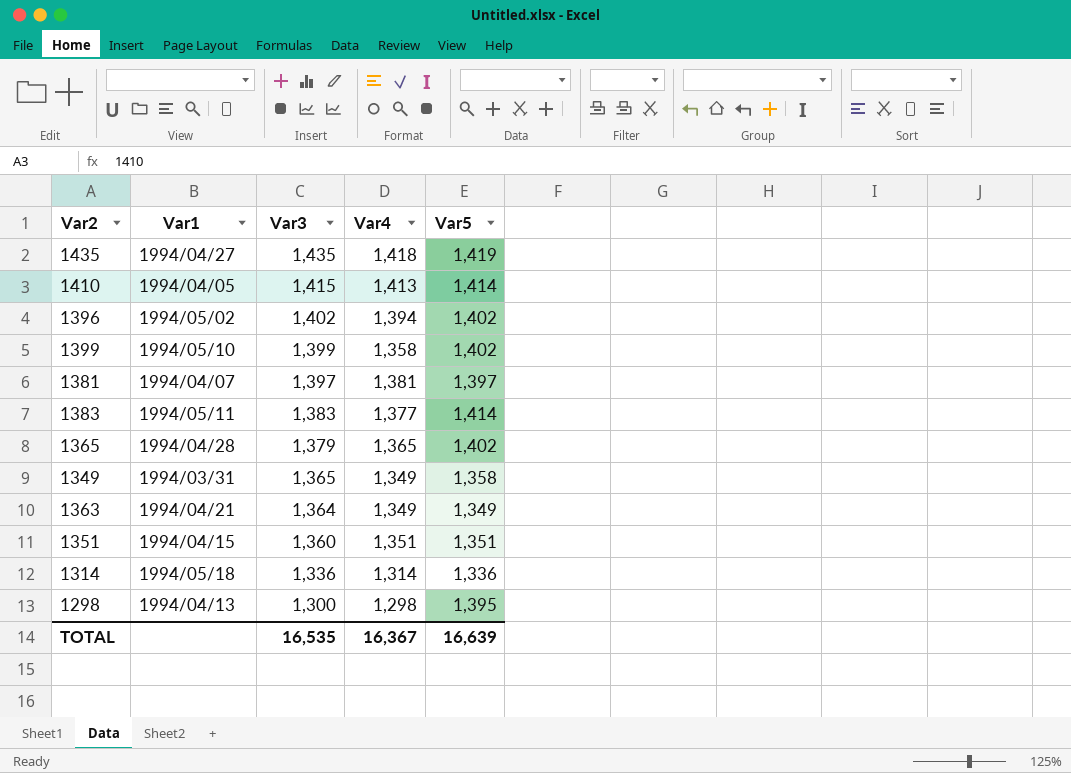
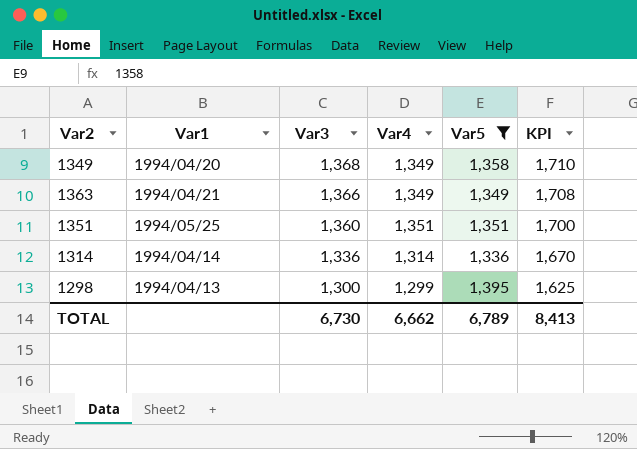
filter: none -> Var5 <= 1,395
column KPI | formula: none -> [Var3] * 1.25
1349 | Var1: 1994/03/31 -> 1994/04/20
1349 | Var3: 1,365 -> 1,368
1363 | Var3: 1,364 -> 1,366
1351 | Var1: 1994/04/15 -> 1994/05/25
1314 | Var1: 1994/05/18 -> 1994/04/14
1298 | Var4: 1,298 -> 1,299
TOTAL | Var3: 16,535 -> 6,730
TOTAL | Var4: 16,367 -> 6,662
TOTAL | Var5: 16,639 -> 6,789

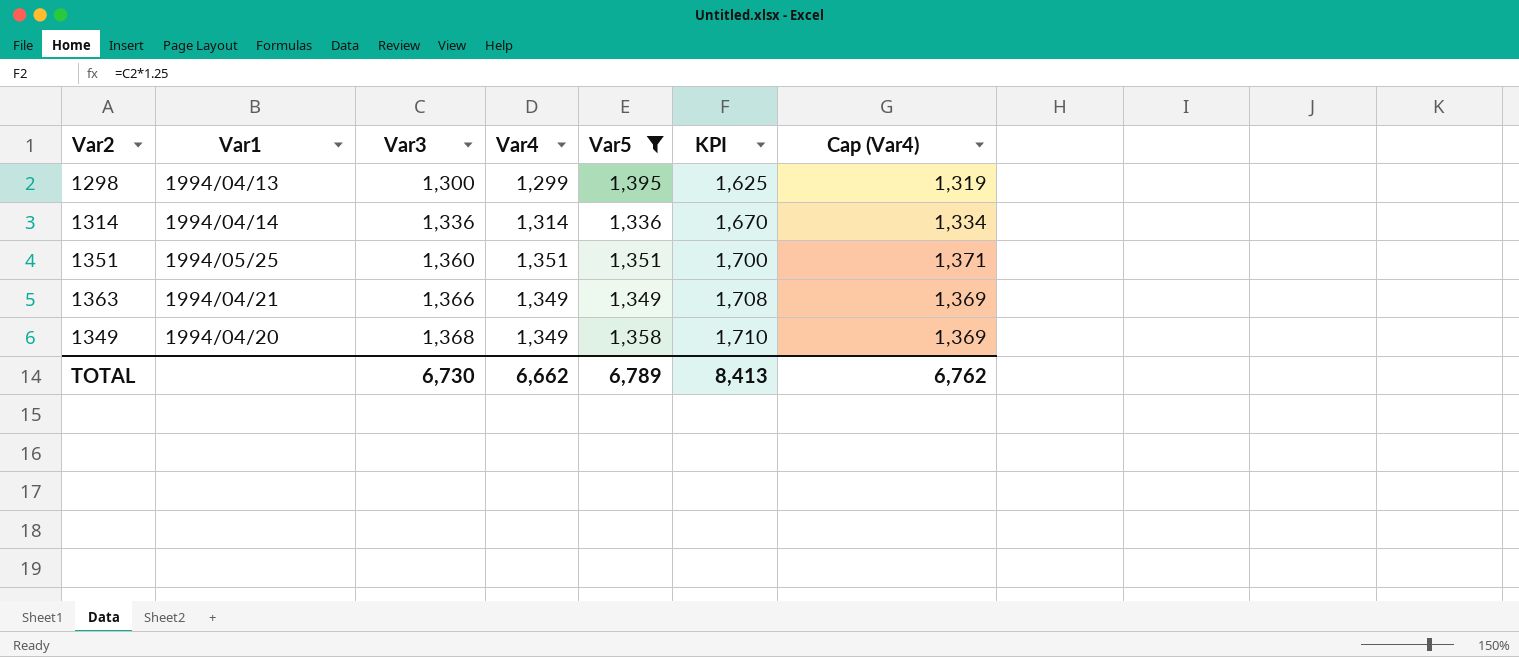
row order: Var3 descending -> Var3 ascending
column Cap (Var4) | formula: none -> [Var4] + 20

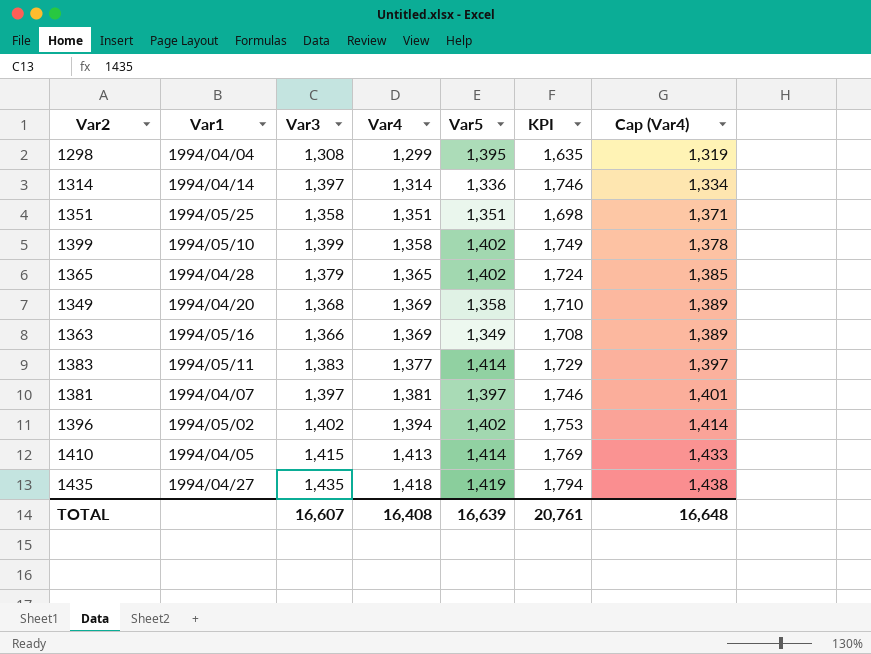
filter: Var5 <= 1,395 -> none
row order: Var3 ascending -> Var4 ascending
1298 | Var1: 1994/04/13 -> 1994/04/04
1298 | Var3: 1,300 -> 1,308
1298 | KPI: 1,625 -> 1,635
1314 | Var3: 1,336 -> 1,397
1314 | KPI: 1,670 -> 1,746
1351 | Var3: 1,360 -> 1,358
1351 | KPI: 1,700 -> 1,698
1349 | Var4: 1,349 -> 1,369
1349 | Cap (Var4): 1,369 -> 1,389
1363 | Var1: 1994/04/21 -> 1994/05/16
1363 | Var4: 1,349 -> 1,369
1363 | Cap (Var4): 1,369 -> 1,389
TOTAL | Var3: 6,730 -> 16,607
TOTAL | Var4: 6,662 -> 16,408
TOTAL | Var5: 6,789 -> 16,639
TOTAL | KPI: 8,413 -> 20,761
TOTAL | Cap (Var4): 6,762 -> 16,648

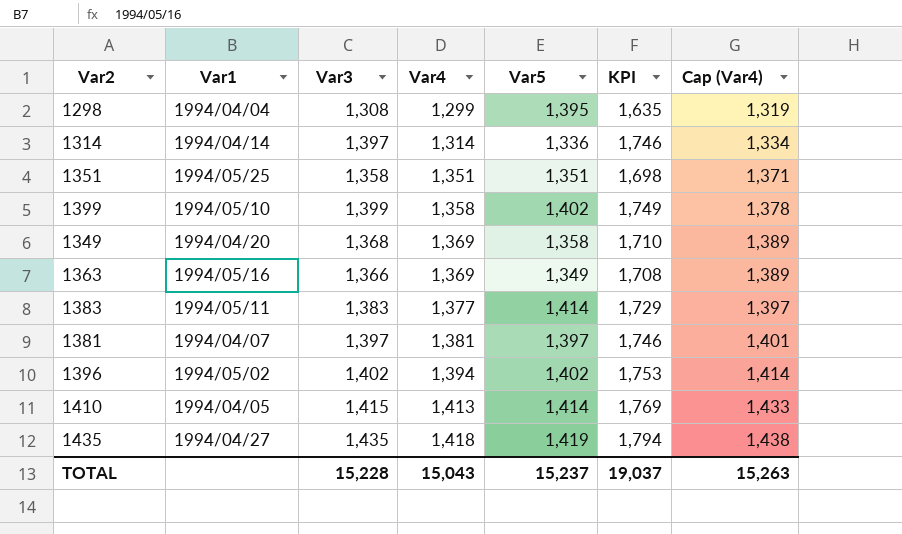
row 1365: 1994/04/28 | 1,379 | 1,365 | 1,402 | 1,724 | 1,385 -> none
TOTAL | Var3: 16,607 -> 15,228
TOTAL | Var4: 16,408 -> 15,043
TOTAL | Var5: 16,639 -> 15,237
TOTAL | KPI: 20,761 -> 19,037
TOTAL | Cap (Var4): 16,648 -> 15,263

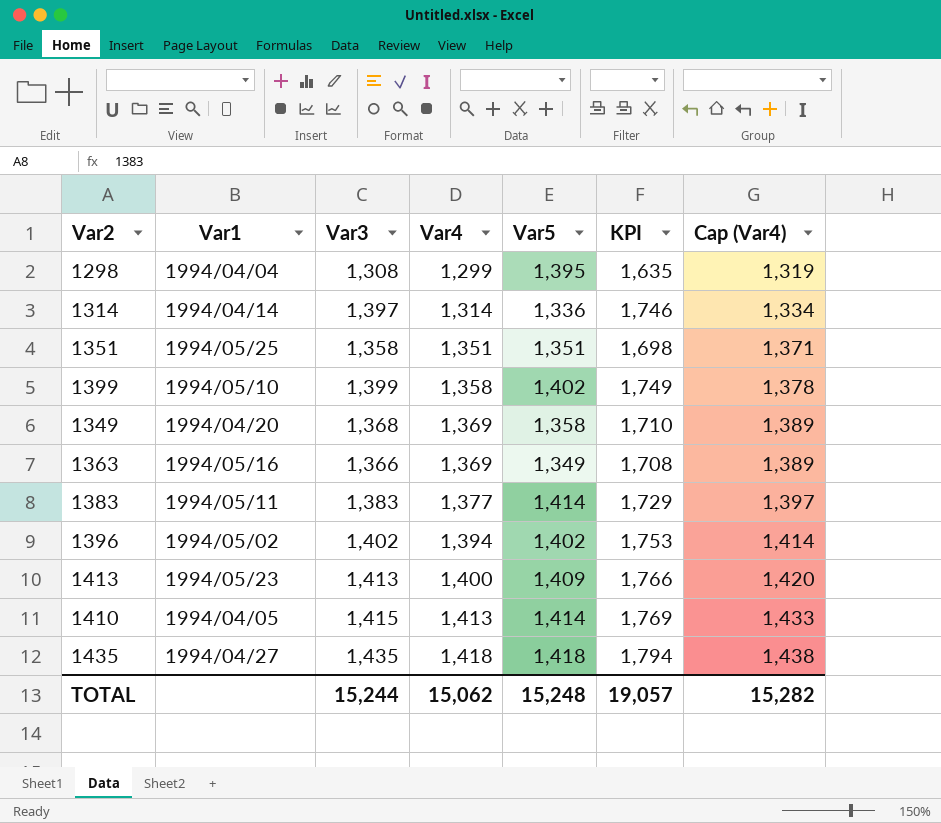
row 1381: 1994/04/07 | 1,397 | 1,381 | 1,397 | 1,746 | 1,401 -> none
row 1413: none -> 1994/05/23 | 1,413 | 1,400 | 1,409 | 1,766 | 1,420
1435 | Var5: 1,419 -> 1,418
TOTAL | Var3: 15,228 -> 15,244
TOTAL | Var4: 15,043 -> 15,062
TOTAL | Var5: 15,237 -> 15,248
TOTAL | KPI: 19,037 -> 19,057
TOTAL | Cap (Var4): 15,263 -> 15,282

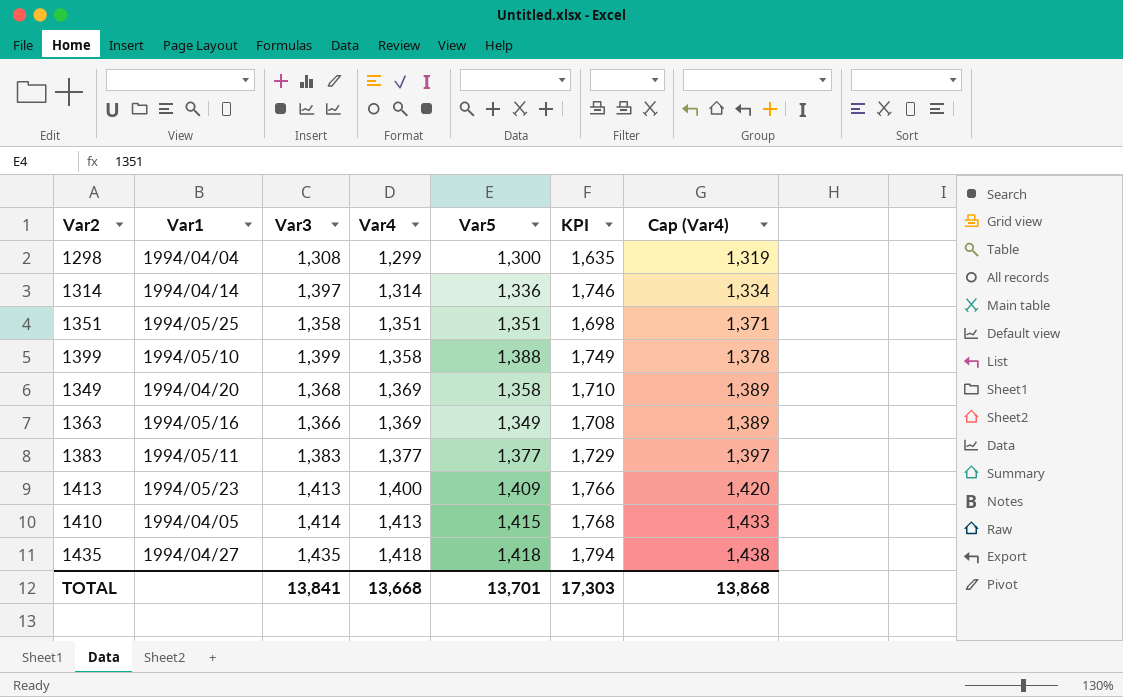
row 1396: 1994/05/02 | 1,402 | 1,394 | 1,402 | 1,753 | 1,414 -> none
1298 | Var5: 1,395 -> 1,300
1399 | Var5: 1,402 -> 1,388
1383 | Var5: 1,414 -> 1,377
1410 | Var3: 1,415 -> 1,414
1410 | Var5: 1,414 -> 1,415
1410 | KPI: 1,769 -> 1,768
TOTAL | Var3: 15,244 -> 13,841
TOTAL | Var4: 15,062 -> 13,668
TOTAL | Var5: 15,248 -> 13,701
TOTAL | KPI: 19,057 -> 17,303
TOTAL | Cap (Var4): 15,282 -> 13,868

